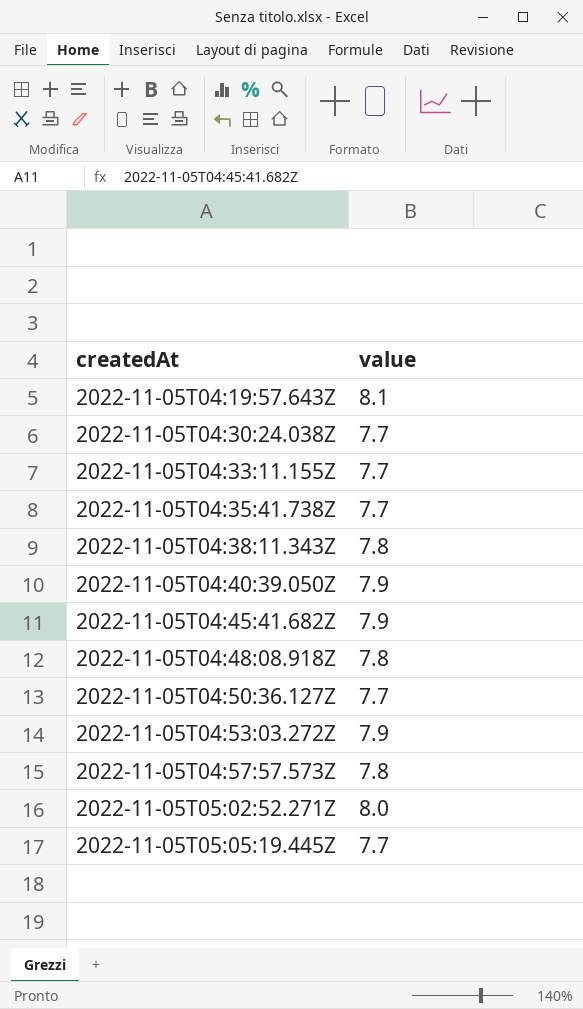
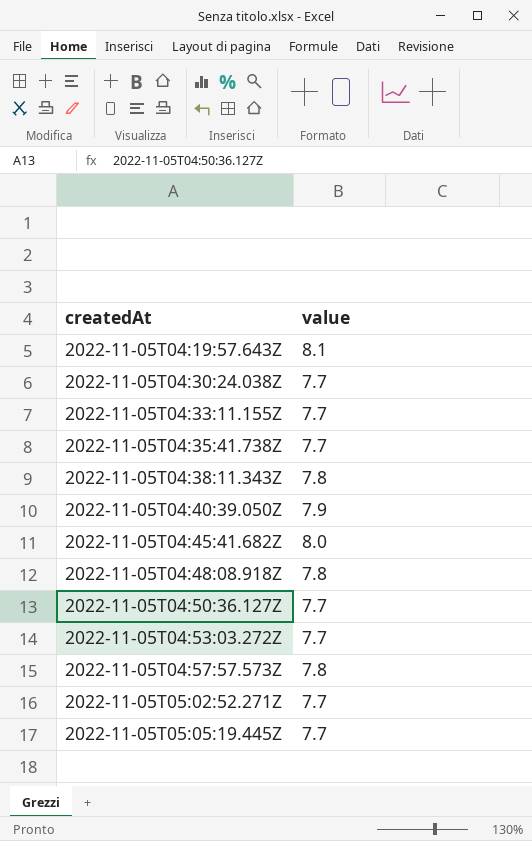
2022-11-05T04:45:41.682Z | value: 7.9 -> 8.0
2022-11-05T04:53:03.272Z | value: 7.9 -> 7.7
2022-11-05T05:02:52.271Z | value: 8.0 -> 7.7

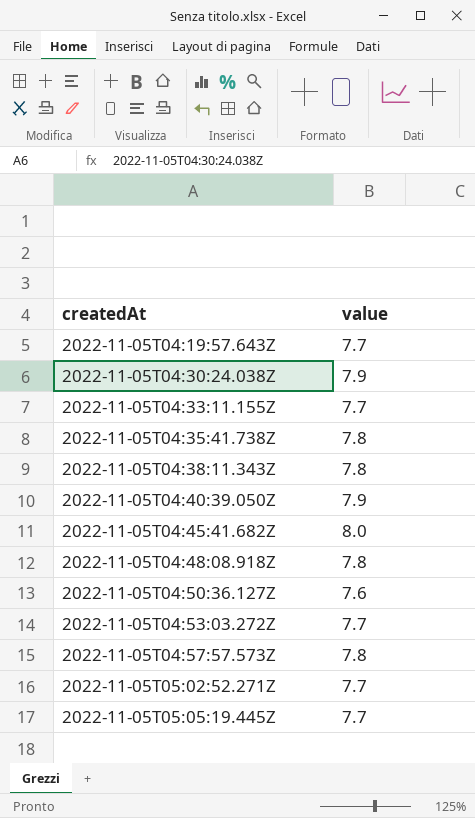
2022-11-05T04:19:57.643Z | value: 8.1 -> 7.7
2022-11-05T04:30:24.038Z | value: 7.7 -> 7.9
2022-11-05T04:35:41.738Z | value: 7.7 -> 7.8
2022-11-05T04:50:36.127Z | value: 7.7 -> 7.6

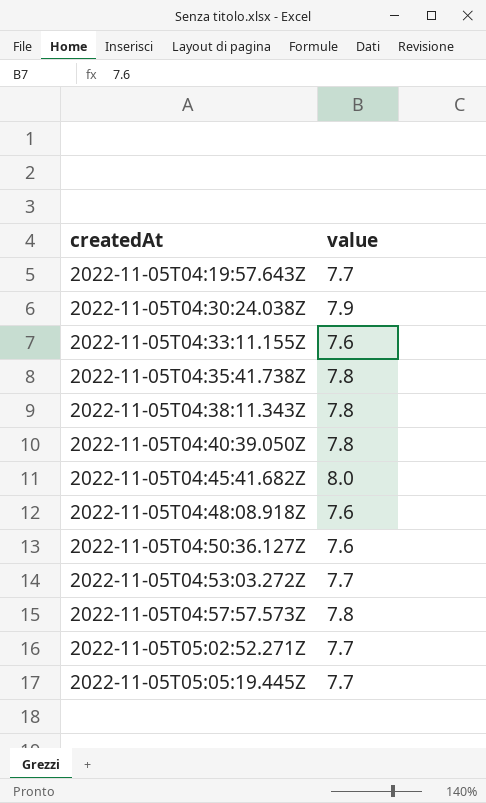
2022-11-05T04:33:11.155Z | value: 7.7 -> 7.6
2022-11-05T04:40:39.050Z | value: 7.9 -> 7.8
2022-11-05T04:48:08.918Z | value: 7.8 -> 7.6

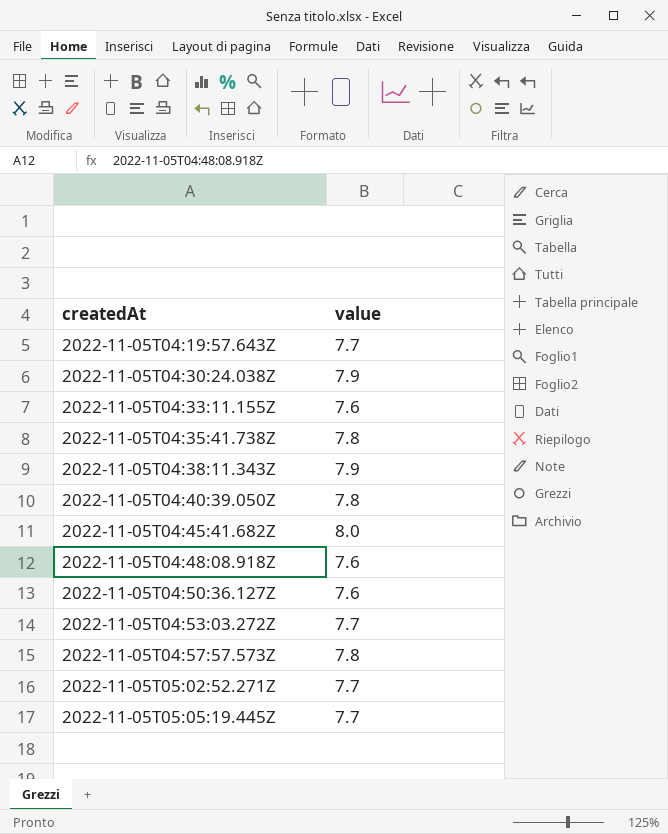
2022-11-05T04:38:11.343Z | value: 7.8 -> 7.9

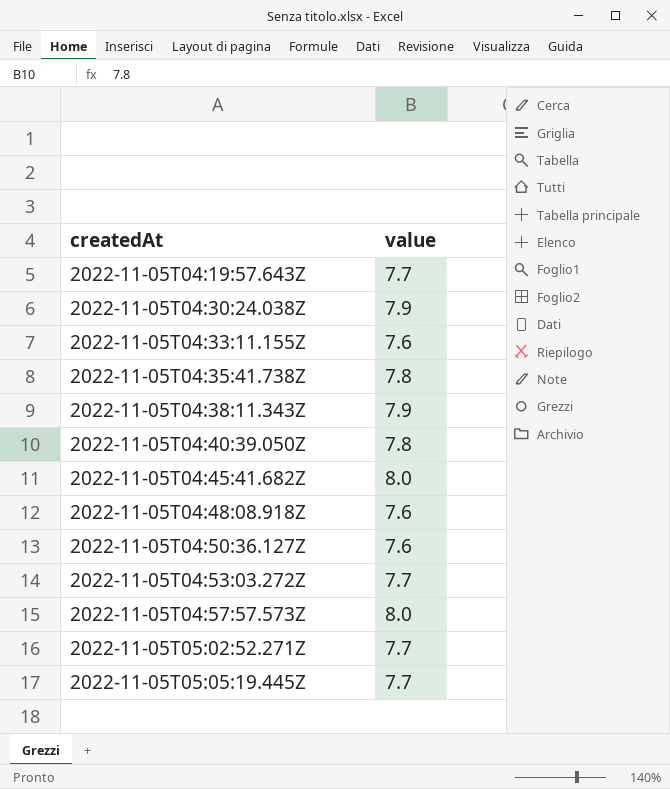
2022-11-05T04:57:57.573Z | value: 7.8 -> 8.0

